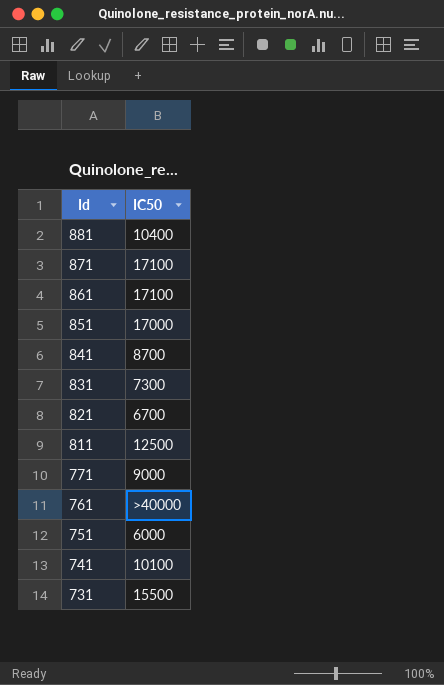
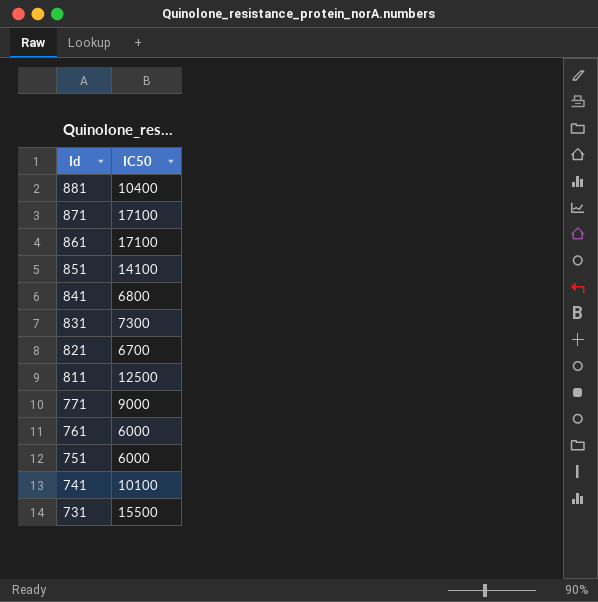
851 | IC50: 17000 -> 14100
841 | IC50: 8700 -> 6800
761 | IC50: >40000 -> 6000

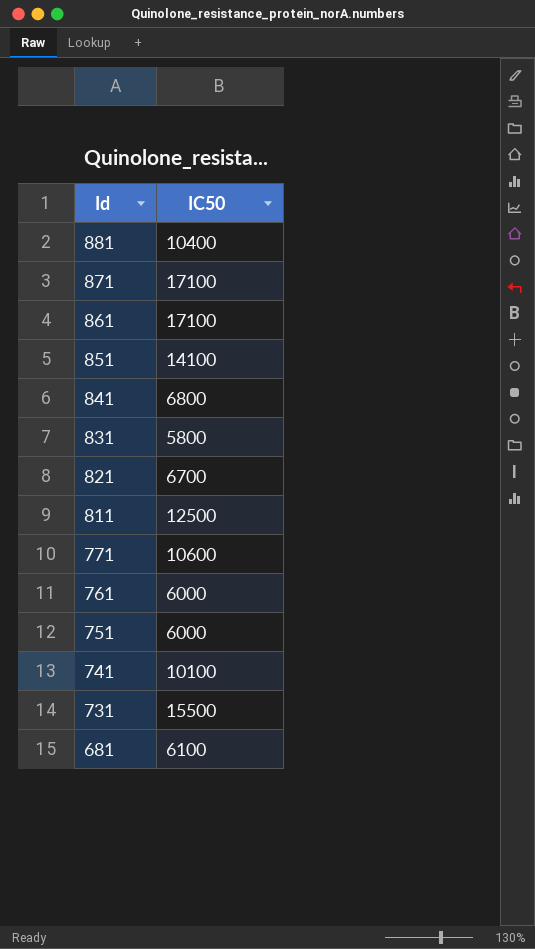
831 | IC50: 7300 -> 5800
771 | IC50: 9000 -> 10600
row 681: none -> 6100

